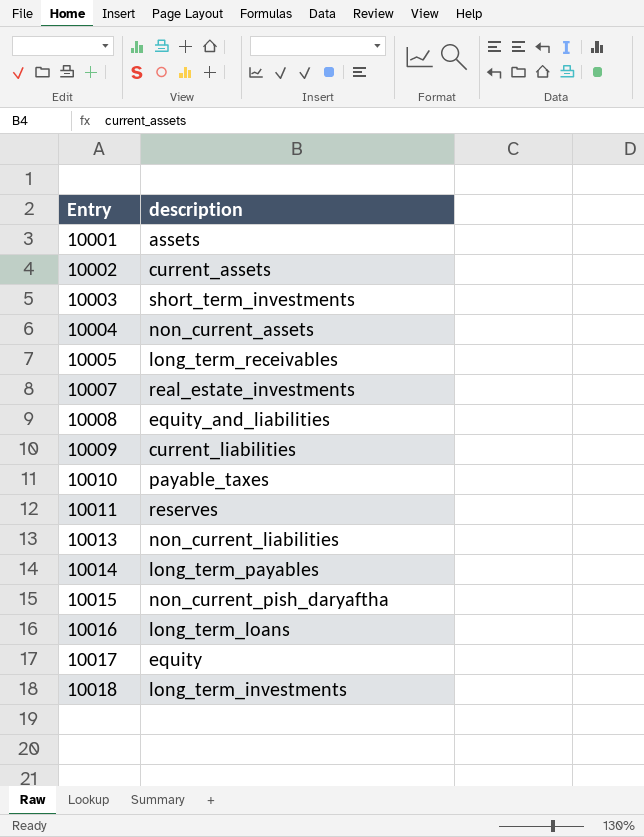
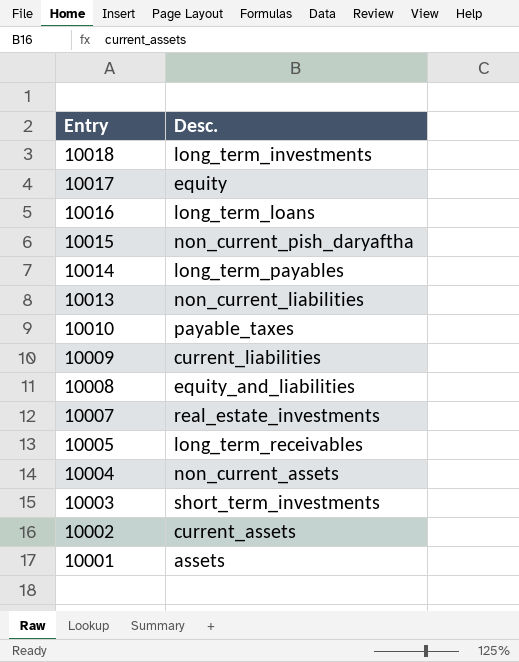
row order: Entry ascending -> Entry descending
column name: description -> Desc.
row 10011: reserves -> none

